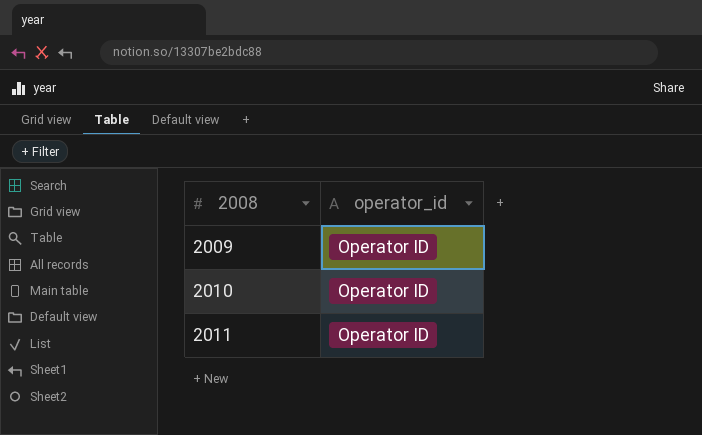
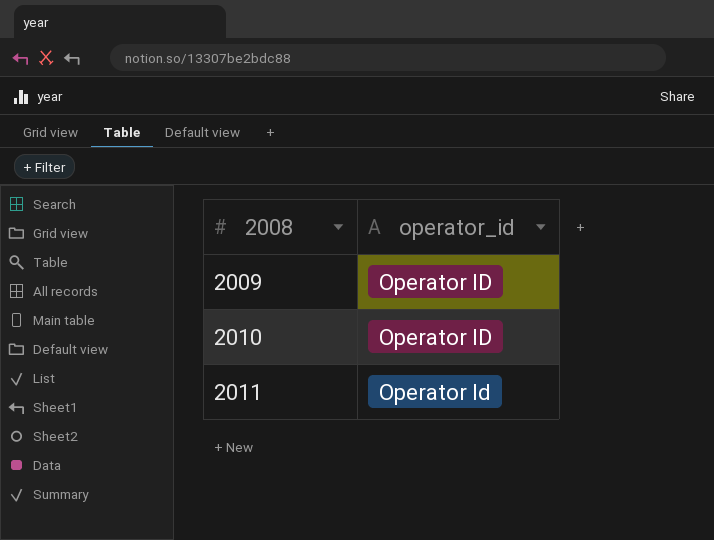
2011 | operator_id: Operator ID -> Operator Id

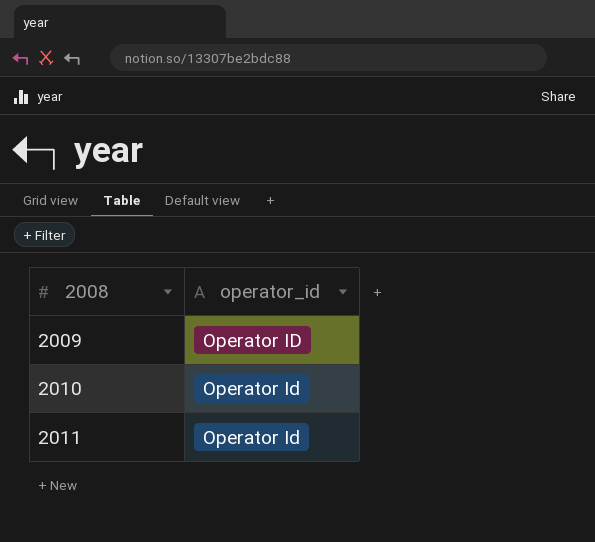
2010 | operator_id: Operator ID -> Operator Id

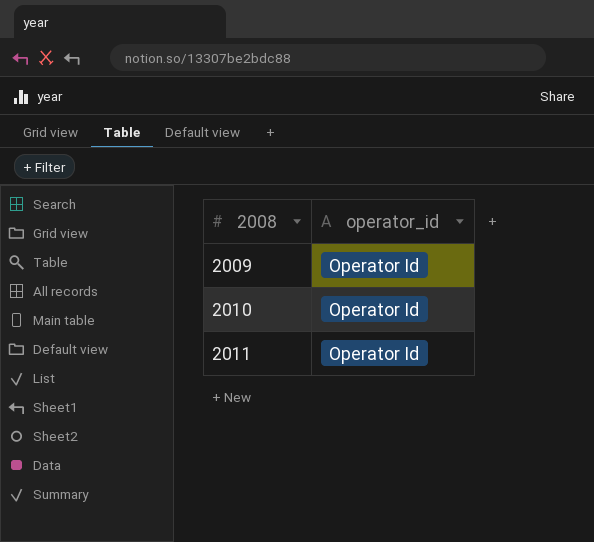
2009 | operator_id: Operator ID -> Operator Id

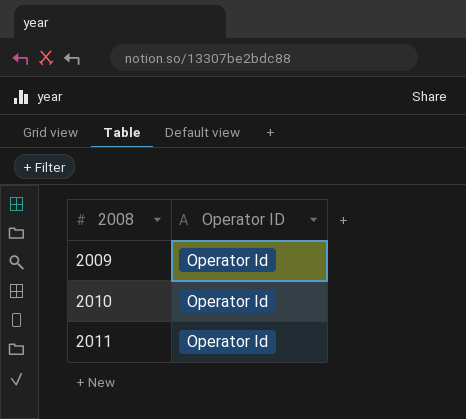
column name: operator_id -> Operator ID

